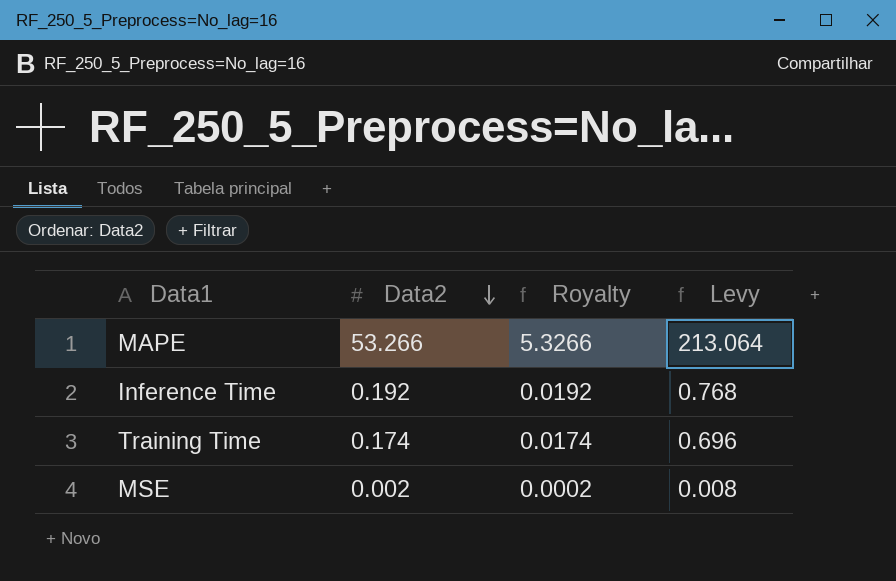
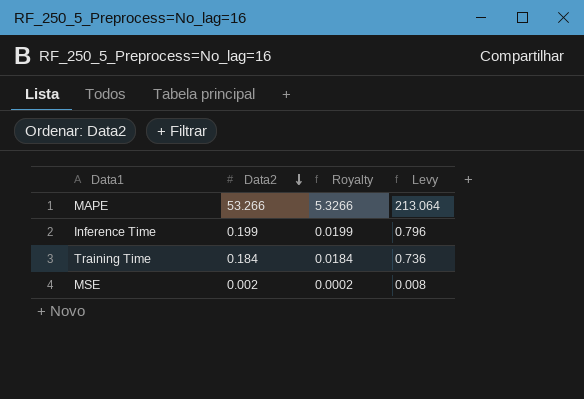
Inference Time | Data2: 0.192 -> 0.199
Inference Time | Royalty: 0.0192 -> 0.0199
Inference Time | Levy: 0.768 -> 0.796
Training Time | Data2: 0.174 -> 0.184
Training Time | Royalty: 0.0174 -> 0.0184
Training Time | Levy: 0.696 -> 0.736

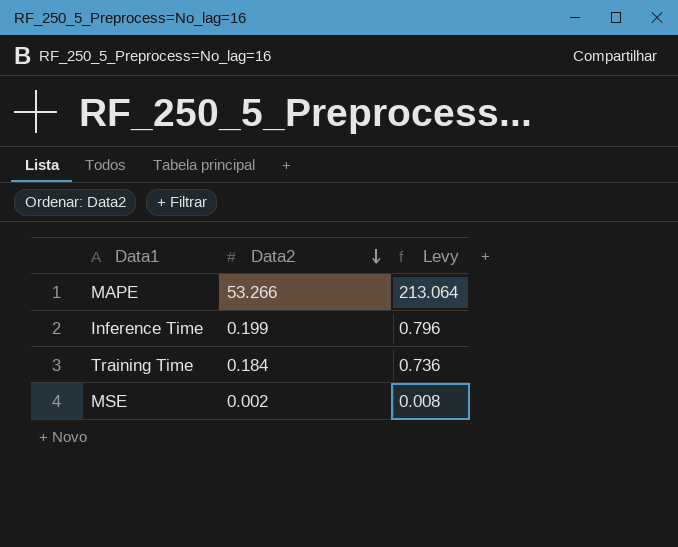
column Royalty | formula: [Data2] * 0.1 -> none

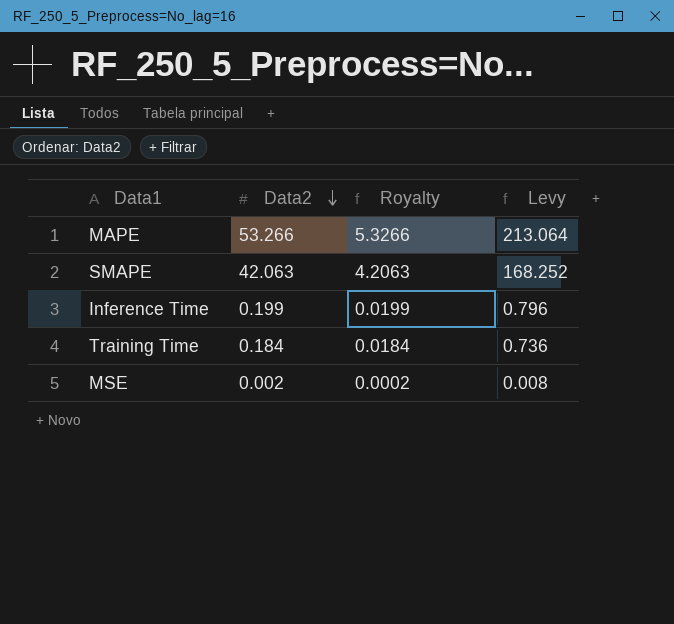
column Royalty | formula: none -> [Data2] * 0.1
row SMAPE: none -> 42.063 | 4.2063 | 168.252

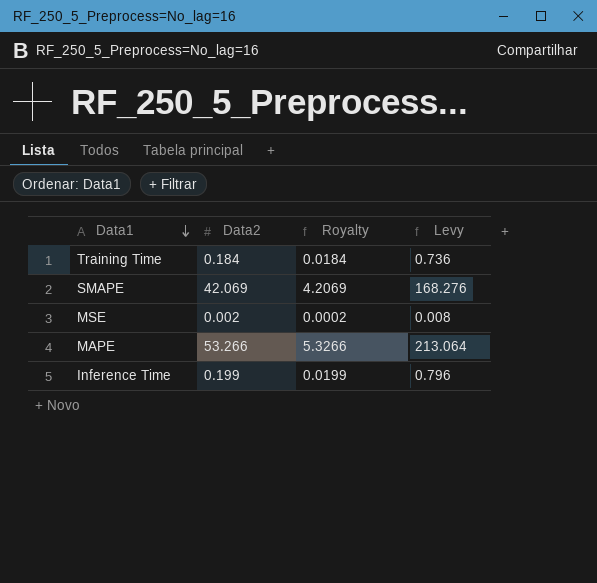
row order: Data2 descending -> Data1 descending
SMAPE | Data2: 42.063 -> 42.069
SMAPE | Royalty: 4.2063 -> 4.2069
SMAPE | Levy: 168.252 -> 168.276

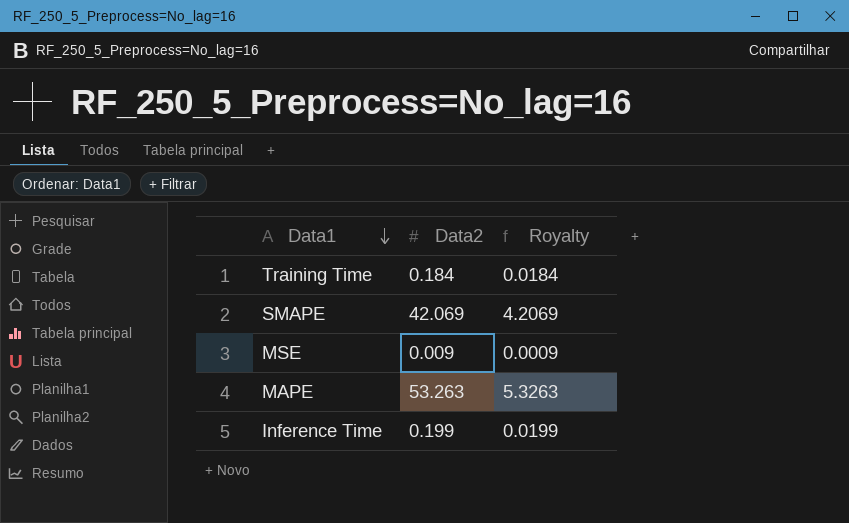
column Levy | formula: [Data2] * 4 -> none
MSE | Data2: 0.002 -> 0.009
MSE | Royalty: 0.0002 -> 0.0009
MAPE | Data2: 53.266 -> 53.263
MAPE | Royalty: 5.3266 -> 5.3263

